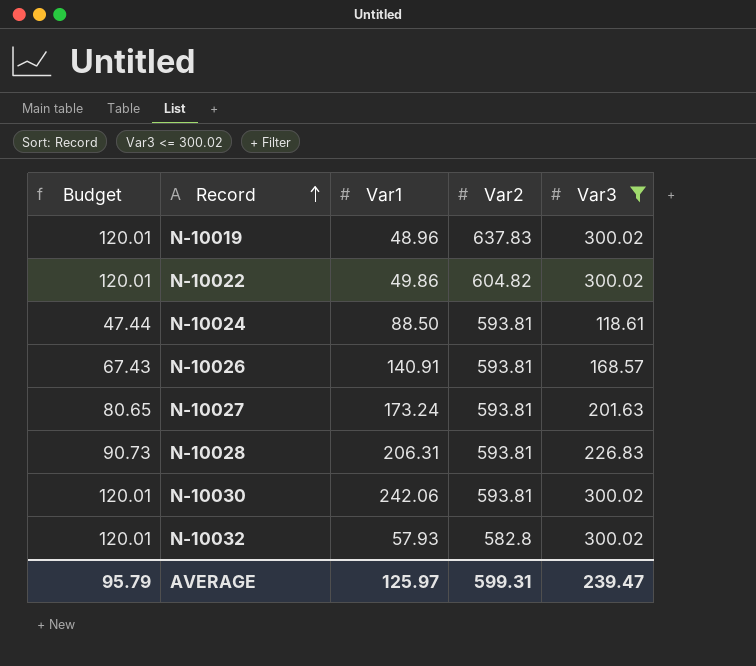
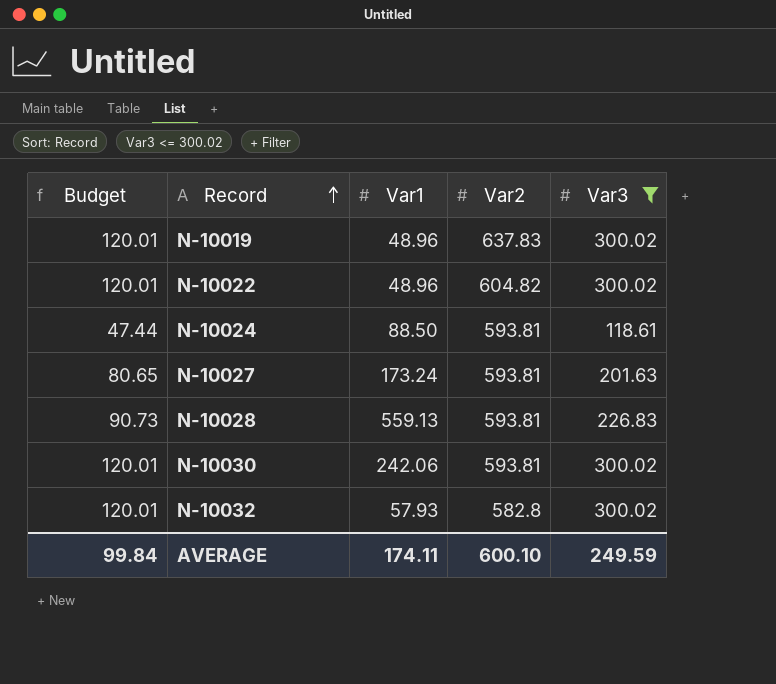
row N-10026: 67.43 | 140.91 | 593.81 | 168.57 -> none
N-10022 | Var1: 49.86 -> 48.96
N-10028 | Var1: 206.31 -> 559.13
AVERAGE | Budget: 95.79 -> 99.84
AVERAGE | Var1: 125.97 -> 174.11
AVERAGE | Var2: 599.31 -> 600.10
AVERAGE | Var3: 239.47 -> 249.59

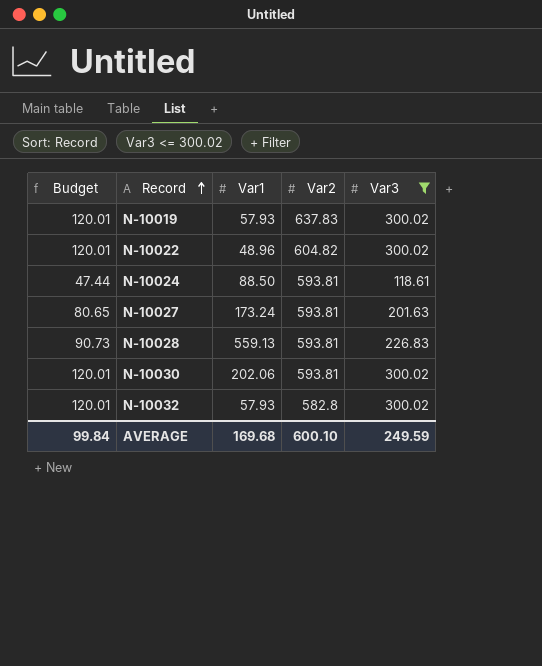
N-10019 | Var1: 48.96 -> 57.93
N-10030 | Var1: 242.06 -> 202.06
AVERAGE | Var1: 174.11 -> 169.68

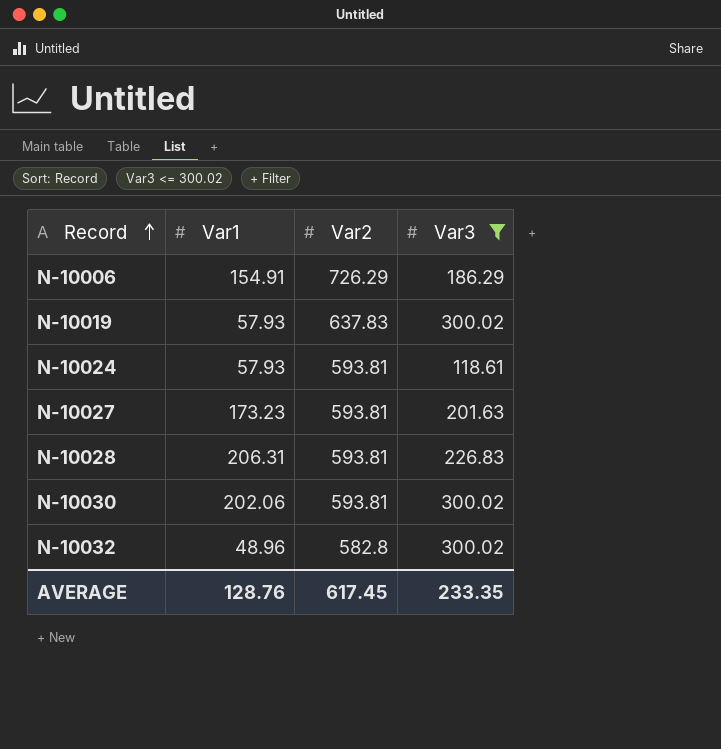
column Budget | formula: [Var3] * 0.4 -> none
row N-10022: 120.01 | 48.96 | 604.82 | 300.02 -> none
row N-10006: none -> 154.91 | 726.29 | 186.29
N-10024 | Var1: 88.50 -> 57.93
N-10027 | Var1: 173.24 -> 173.23
N-10028 | Var1: 559.13 -> 206.31
N-10032 | Var1: 57.93 -> 48.96
AVERAGE | Var1: 169.68 -> 128.76
AVERAGE | Var2: 600.10 -> 617.45
AVERAGE | Var3: 249.59 -> 233.35

